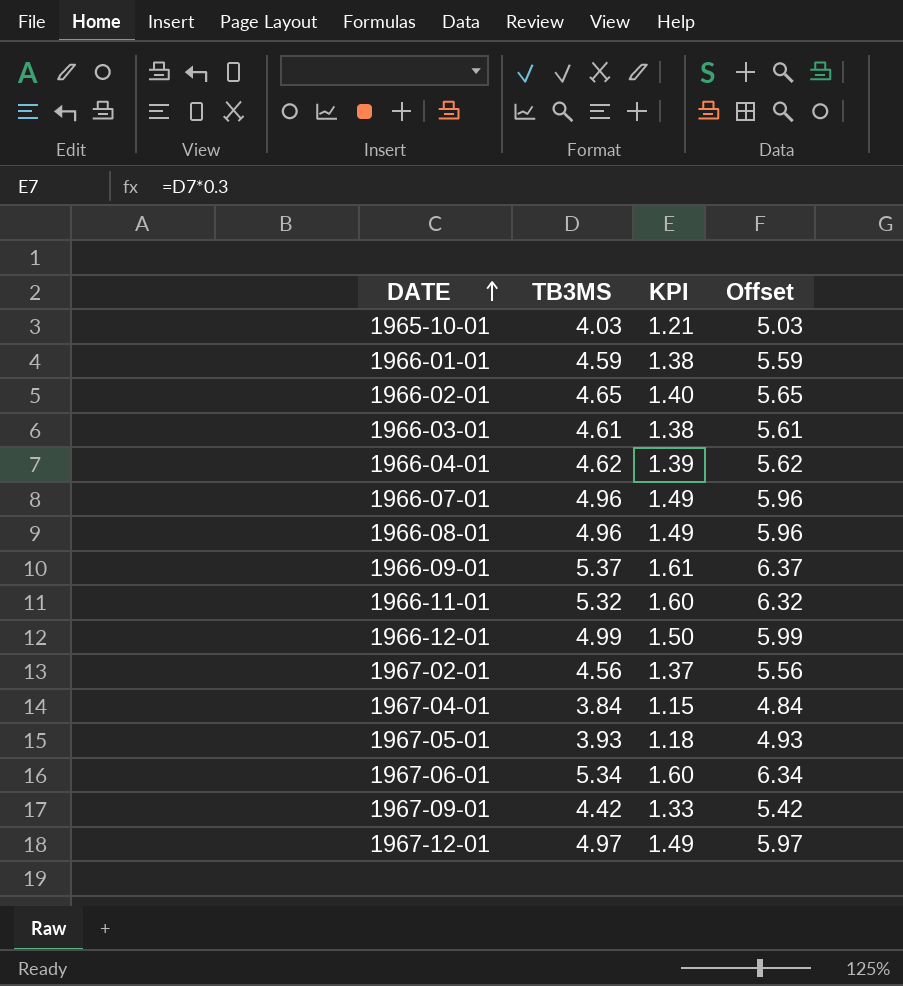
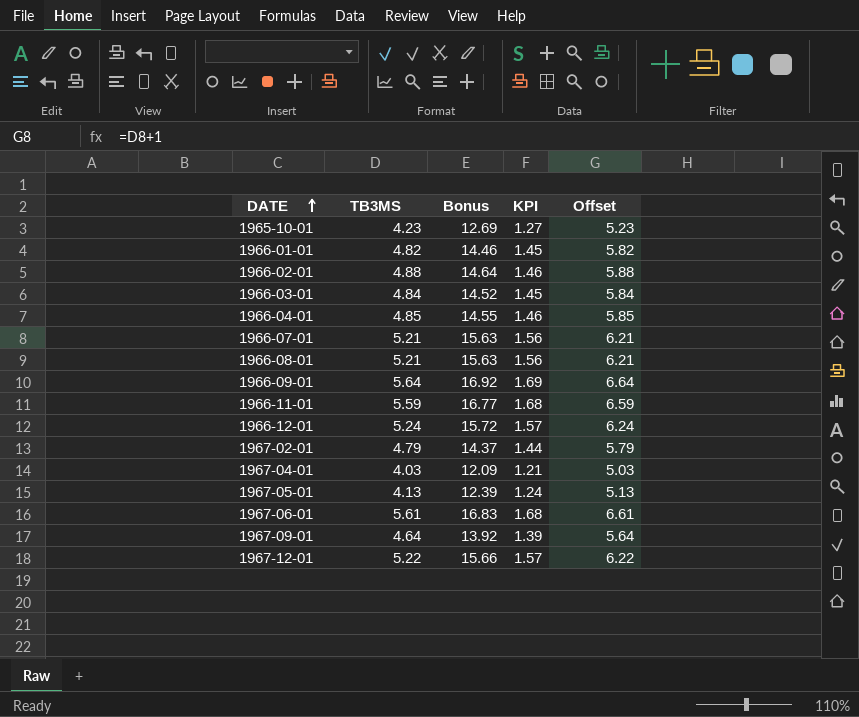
column Bonus | formula: none -> [TB3MS] * 3
1965-10-01 | TB3MS: 4.03 -> 4.23
1965-10-01 | KPI: 1.21 -> 1.27
1965-10-01 | Offset: 5.03 -> 5.23
1966-01-01 | TB3MS: 4.59 -> 4.82
1966-01-01 | KPI: 1.38 -> 1.45
1966-01-01 | Offset: 5.59 -> 5.82
1966-02-01 | TB3MS: 4.65 -> 4.88
1966-02-01 | KPI: 1.40 -> 1.46
1966-02-01 | Offset: 5.65 -> 5.88
1966-03-01 | TB3MS: 4.61 -> 4.84
1966-03-01 | KPI: 1.38 -> 1.45
1966-03-01 | Offset: 5.61 -> 5.84
1966-04-01 | TB3MS: 4.62 -> 4.85
1966-04-01 | KPI: 1.39 -> 1.46
1966-04-01 | Offset: 5.62 -> 5.85
1966-07-01 | TB3MS: 4.96 -> 5.21
1966-07-01 | KPI: 1.49 -> 1.56
1966-07-01 | Offset: 5.96 -> 6.21
1966-08-01 | TB3MS: 4.96 -> 5.21
1966-08-01 | KPI: 1.49 -> 1.56
1966-08-01 | Offset: 5.96 -> 6.21
1966-09-01 | TB3MS: 5.37 -> 5.64
1966-09-01 | KPI: 1.61 -> 1.69
1966-09-01 | Offset: 6.37 -> 6.64
1966-11-01 | TB3MS: 5.32 -> 5.59
1966-11-01 | KPI: 1.60 -> 1.68
1966-11-01 | Offset: 6.32 -> 6.59
1966-12-01 | TB3MS: 4.99 -> 5.24
1966-12-01 | KPI: 1.50 -> 1.57
1966-12-01 | Offset: 5.99 -> 6.24
1967-02-01 | TB3MS: 4.56 -> 4.79
1967-02-01 | KPI: 1.37 -> 1.44
1967-02-01 | Offset: 5.56 -> 5.79
1967-04-01 | TB3MS: 3.84 -> 4.03
1967-04-01 | KPI: 1.15 -> 1.21
1967-04-01 | Offset: 4.84 -> 5.03
1967-05-01 | TB3MS: 3.93 -> 4.13
1967-05-01 | KPI: 1.18 -> 1.24
1967-05-01 | Offset: 4.93 -> 5.13
1967-06-01 | TB3MS: 5.34 -> 5.61
1967-06-01 | KPI: 1.60 -> 1.68
1967-06-01 | Offset: 6.34 -> 6.61
1967-09-01 | TB3MS: 4.42 -> 4.64
1967-09-01 | KPI: 1.33 -> 1.39
1967-09-01 | Offset: 5.42 -> 5.64
1967-12-01 | TB3MS: 4.97 -> 5.22
1967-12-01 | KPI: 1.49 -> 1.57
1967-12-01 | Offset: 5.97 -> 6.22

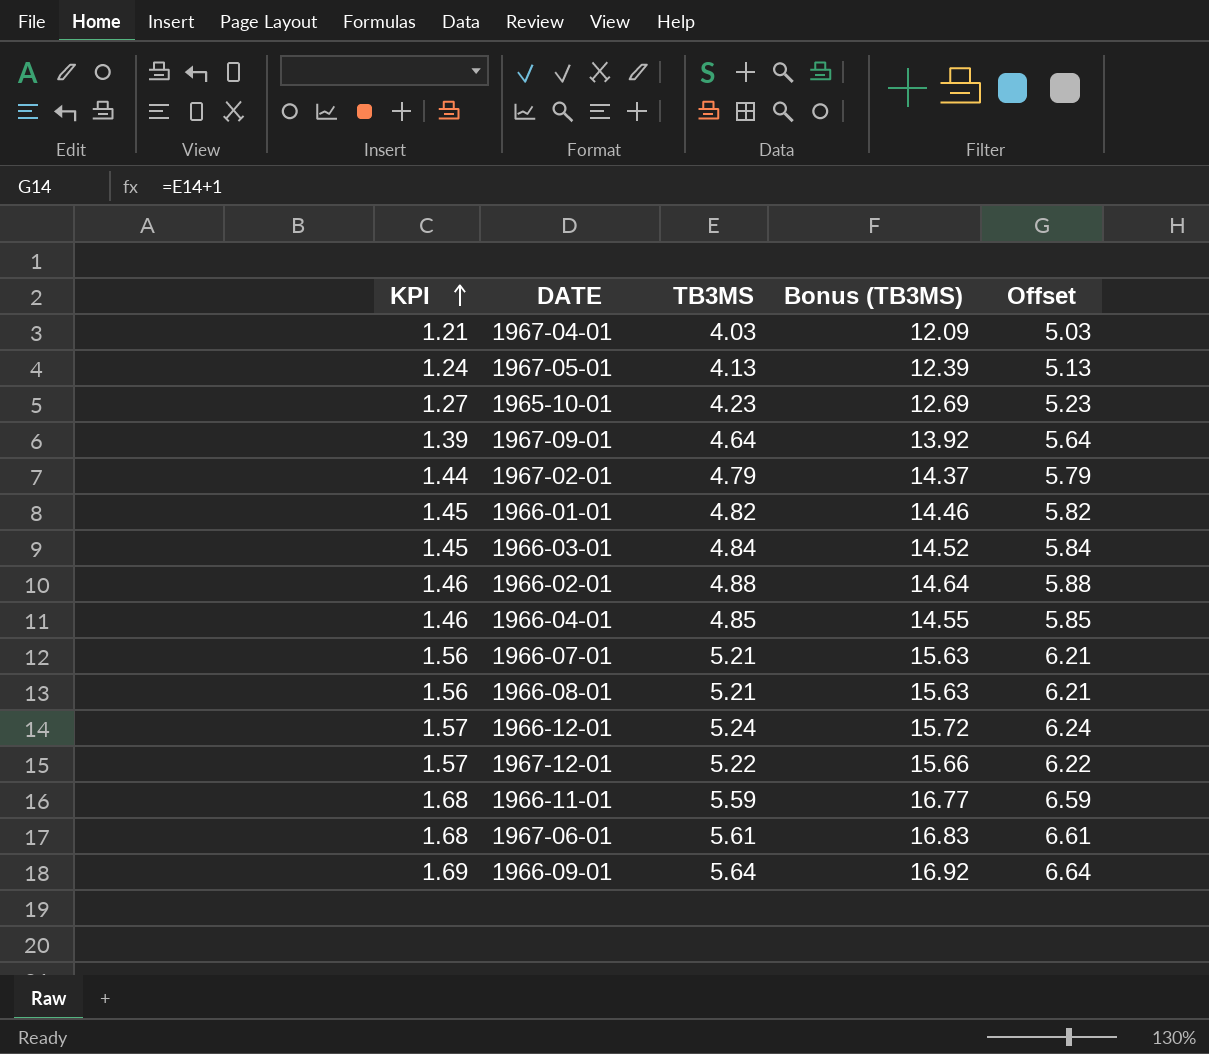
row order: DATE ascending -> KPI ascending
column KPI | position: 4 -> 1
column name: Bonus -> Bonus (TB3MS)

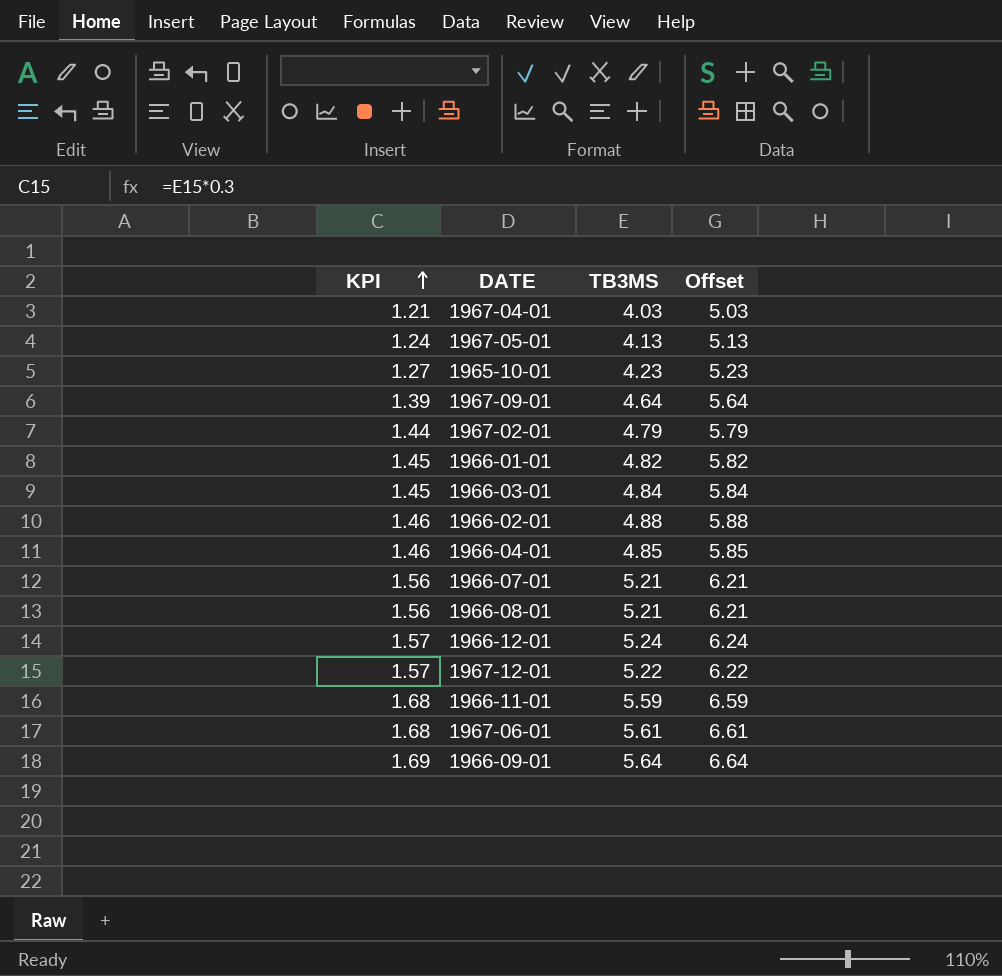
column Bonus (TB3MS) | formula: [TB3MS] * 3 -> none

